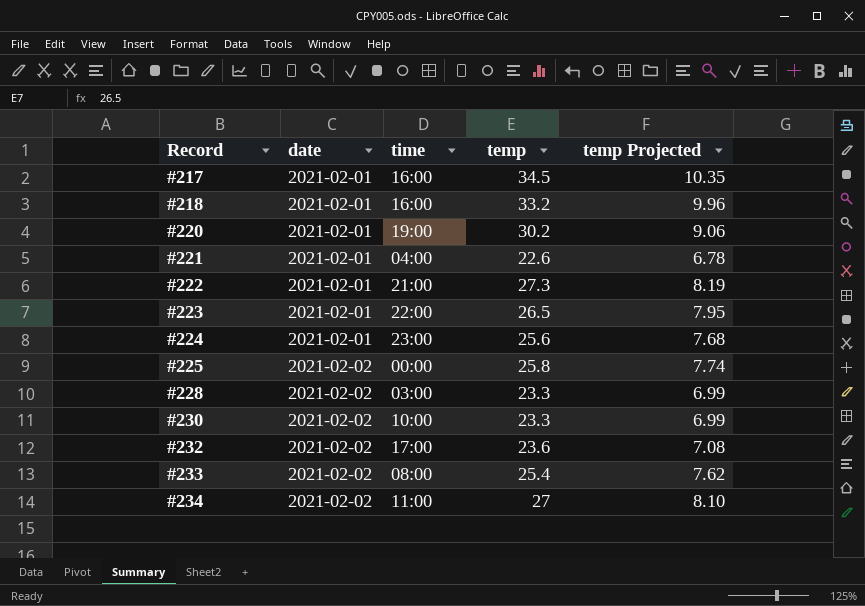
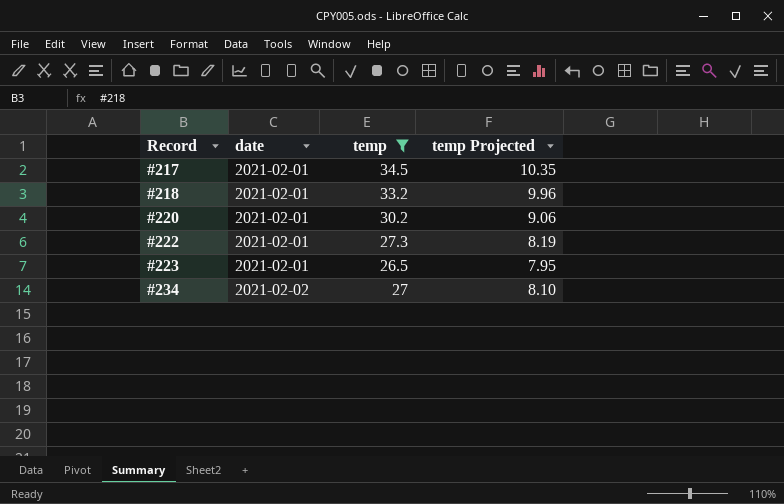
filter: none -> temp >= 26.5
column time | position: 3 -> none

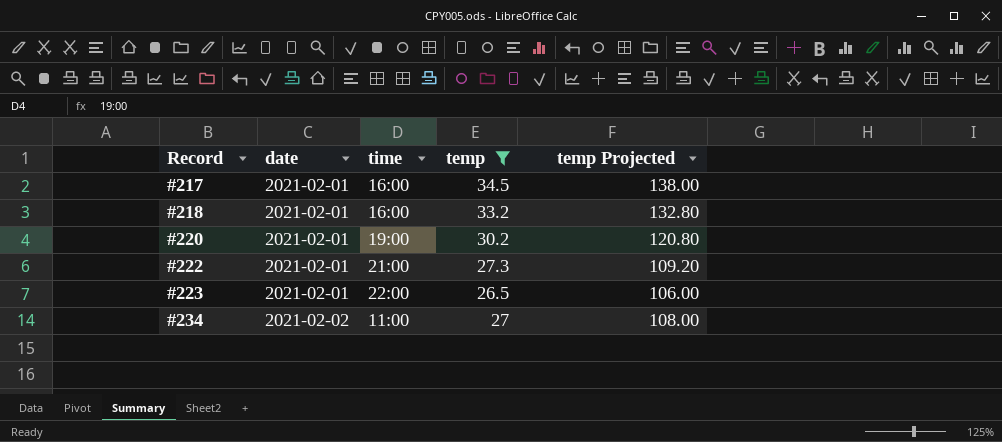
column time | position: none -> 3
column temp Projected | formula: [temp] * 0.3 -> [temp] * 4

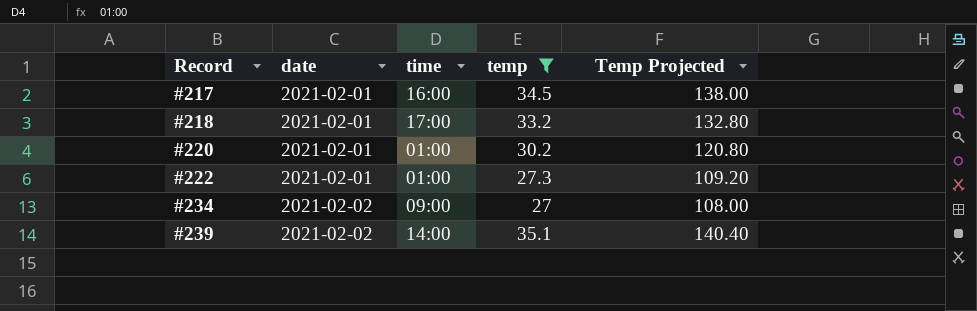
column name: temp Projected -> Temp Projected
row #223: 2021-02-01 | 22:00 | 26.5 | 106.00 -> none
#218 | time: 16:00 -> 17:00
#220 | time: 19:00 -> 01:00
#222 | time: 21:00 -> 01:00
#234 | time: 11:00 -> 09:00
row #239: none -> 2021-02-02 | 14:00 | 35.1 | 140.40

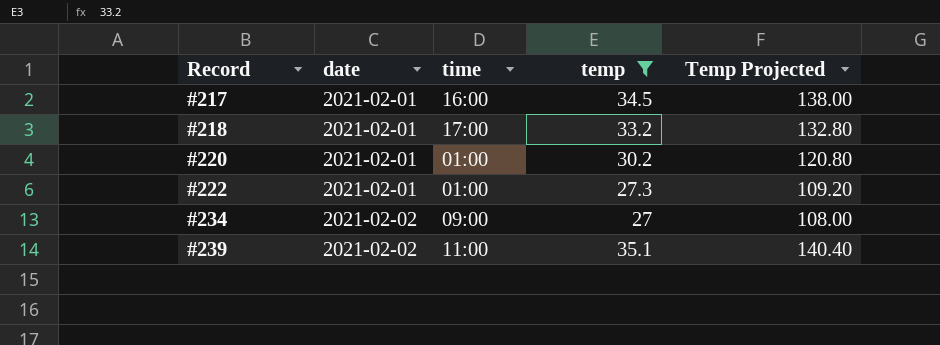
#239 | time: 14:00 -> 11:00

